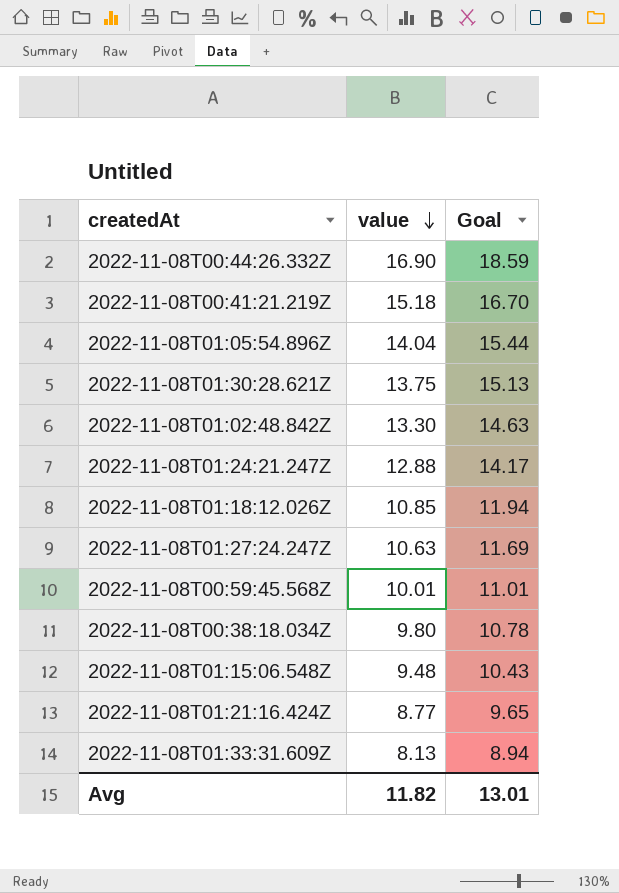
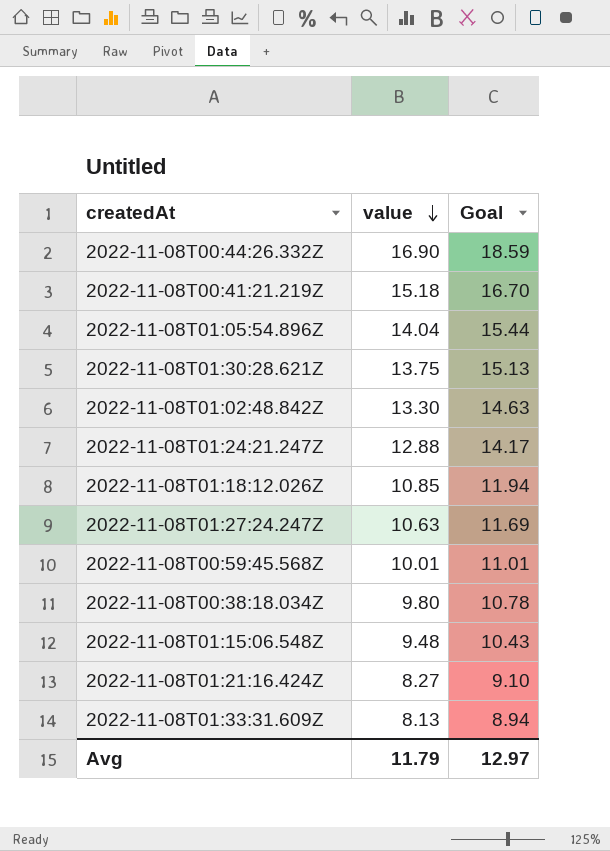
2022-11-08T01:21:16.424Z | value: 8.77 -> 8.27
2022-11-08T01:21:16.424Z | Goal: 9.65 -> 9.10
Avg | value: 11.82 -> 11.79
Avg | Goal: 13.01 -> 12.97

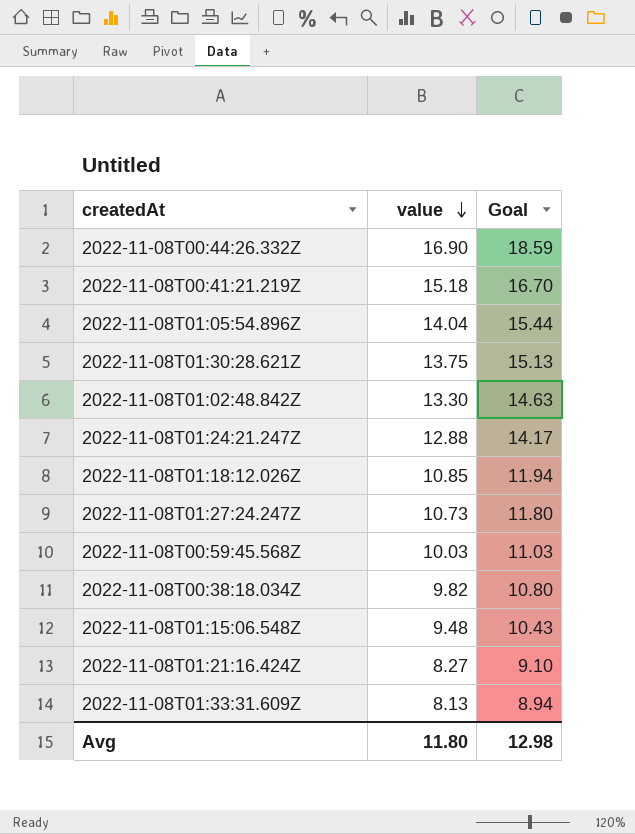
2022-11-08T01:27:24.247Z | value: 10.63 -> 10.73
2022-11-08T01:27:24.247Z | Goal: 11.69 -> 11.80
2022-11-08T00:59:45.568Z | value: 10.01 -> 10.03
2022-11-08T00:59:45.568Z | Goal: 11.01 -> 11.03
2022-11-08T00:38:18.034Z | value: 9.80 -> 9.82
2022-11-08T00:38:18.034Z | Goal: 10.78 -> 10.80
Avg | value: 11.79 -> 11.80
Avg | Goal: 12.97 -> 12.98

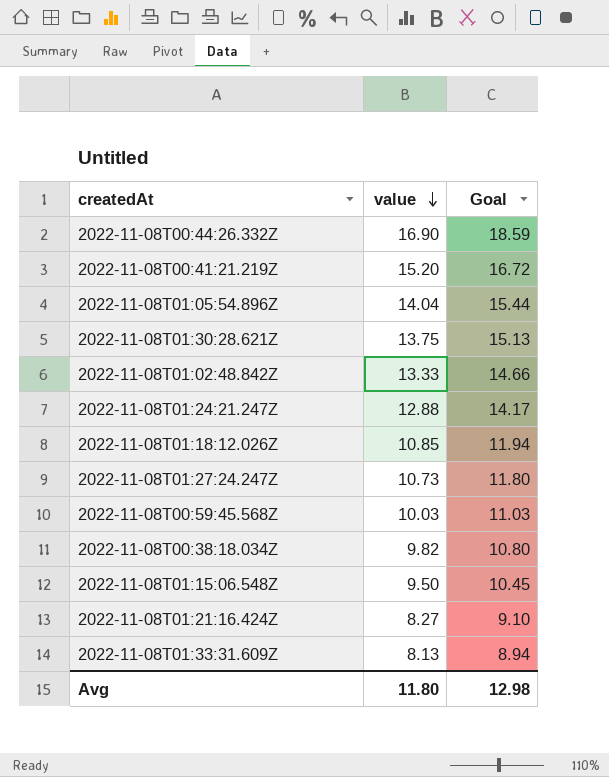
2022-11-08T00:41:21.219Z | value: 15.18 -> 15.20
2022-11-08T00:41:21.219Z | Goal: 16.70 -> 16.72
2022-11-08T01:02:48.842Z | value: 13.30 -> 13.33
2022-11-08T01:02:48.842Z | Goal: 14.63 -> 14.66
2022-11-08T01:15:06.548Z | value: 9.48 -> 9.50
2022-11-08T01:15:06.548Z | Goal: 10.43 -> 10.45

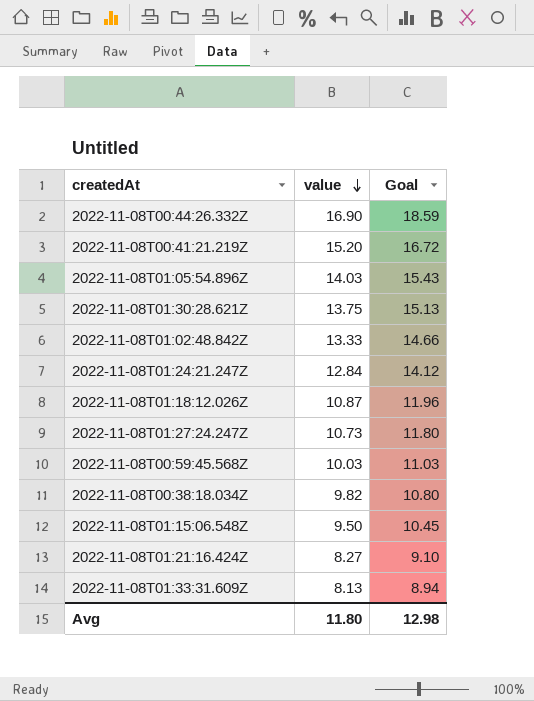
2022-11-08T01:05:54.896Z | value: 14.04 -> 14.03
2022-11-08T01:05:54.896Z | Goal: 15.44 -> 15.43
2022-11-08T01:24:21.247Z | value: 12.88 -> 12.84
2022-11-08T01:24:21.247Z | Goal: 14.17 -> 14.12
2022-11-08T01:18:12.026Z | value: 10.85 -> 10.87
2022-11-08T01:18:12.026Z | Goal: 11.94 -> 11.96

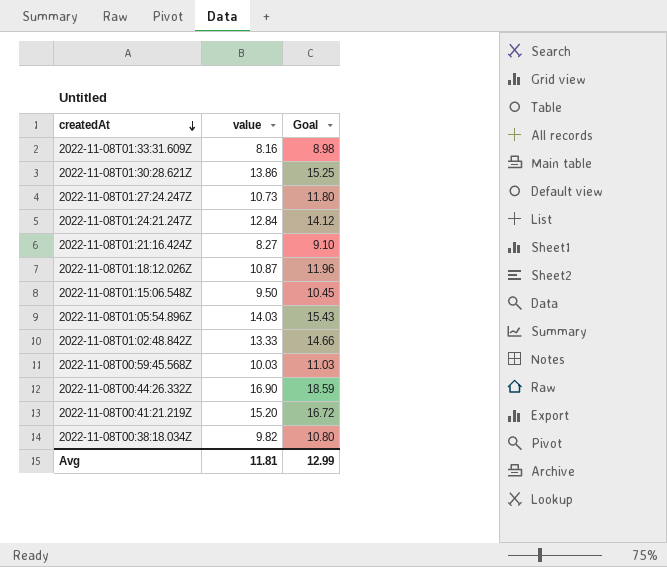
row order: value descending -> createdAt descending
2022-11-08T01:33:31.609Z | value: 8.13 -> 8.16
2022-11-08T01:33:31.609Z | Goal: 8.94 -> 8.98
2022-11-08T01:30:28.621Z | value: 13.75 -> 13.86
2022-11-08T01:30:28.621Z | Goal: 15.13 -> 15.25
Avg | value: 11.80 -> 11.81
Avg | Goal: 12.98 -> 12.99

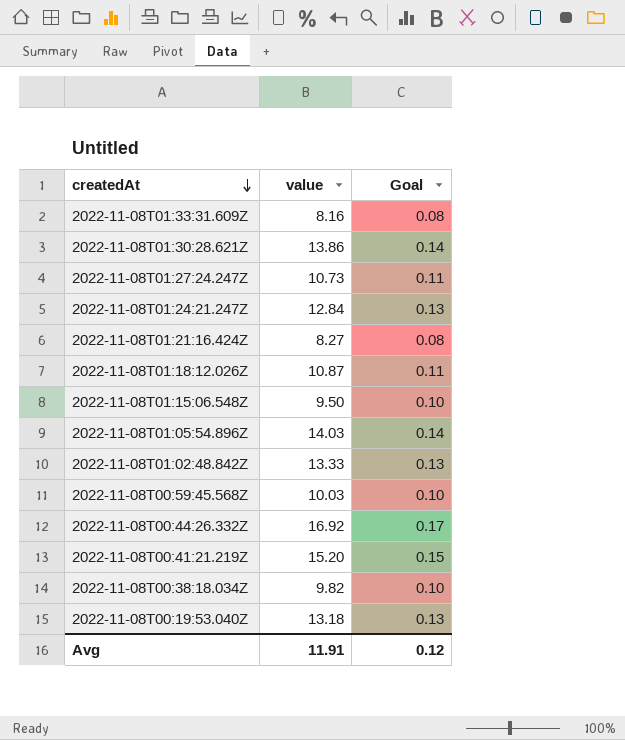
column Goal | formula: [value] * 1.1 -> [value] * 0.01
2022-11-08T00:44:26.332Z | value: 16.90 -> 16.92
row 2022-11-08T00:19:53.040Z: none -> 13.18 | 0.13
Avg | value: 11.81 -> 11.91
Avg | Goal: 12.99 -> 0.12

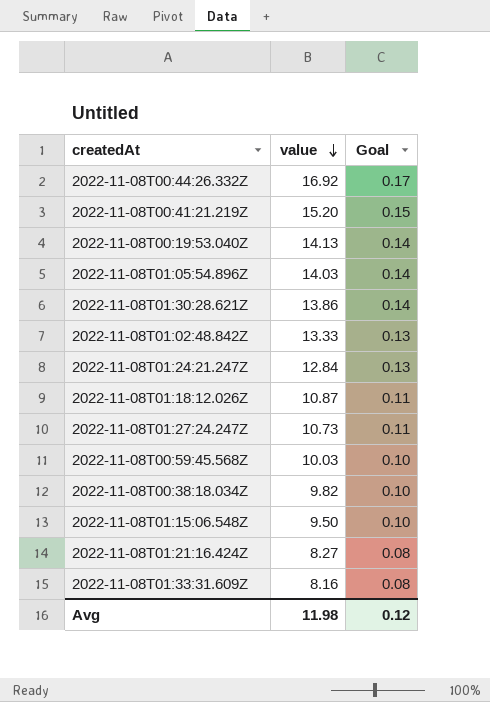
row order: createdAt descending -> value descending
2022-11-08T00:19:53.040Z | value: 13.18 -> 14.13
2022-11-08T00:19:53.040Z | Goal: 0.13 -> 0.14
Avg | value: 11.91 -> 11.98

